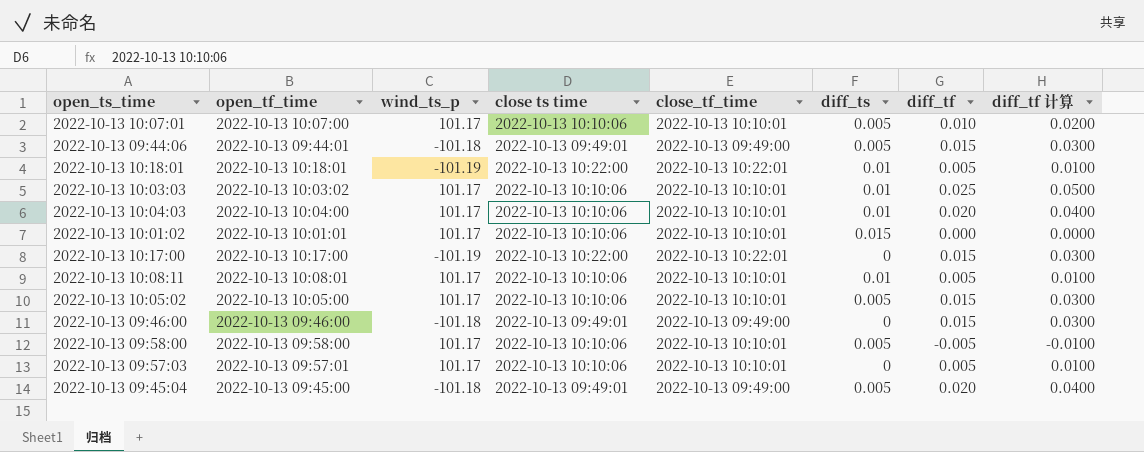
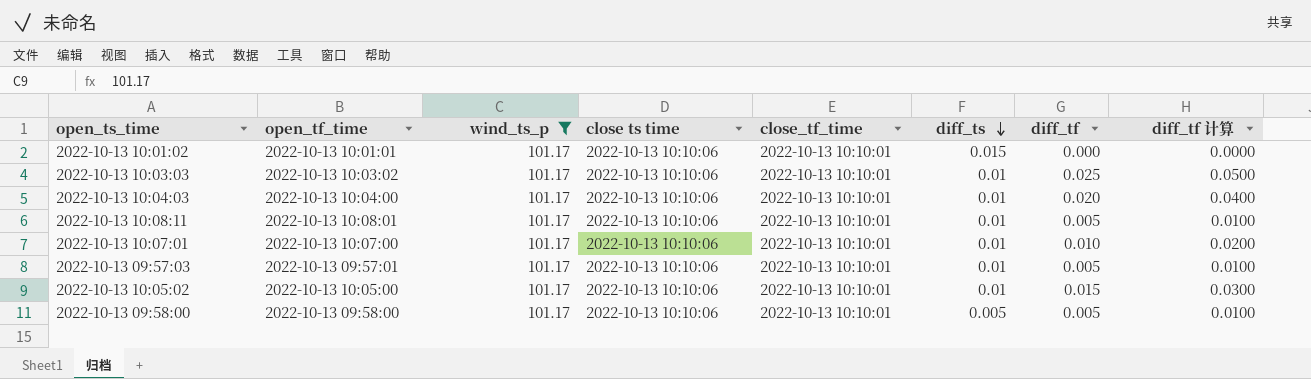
filter: none -> wind_ts_p = 101.17
row order: none -> diff_ts descending
2022-10-13 10:07:01 | diff_ts: 0.005 -> 0.01
2022-10-13 09:57:03 | diff_ts: 0 -> 0.01
2022-10-13 10:05:02 | diff_ts: 0.005 -> 0.01
2022-10-13 09:58:00 | diff_tf: -0.005 -> 0.005
2022-10-13 09:58:00 | diff_tf 计算: -0.0100 -> 0.0100

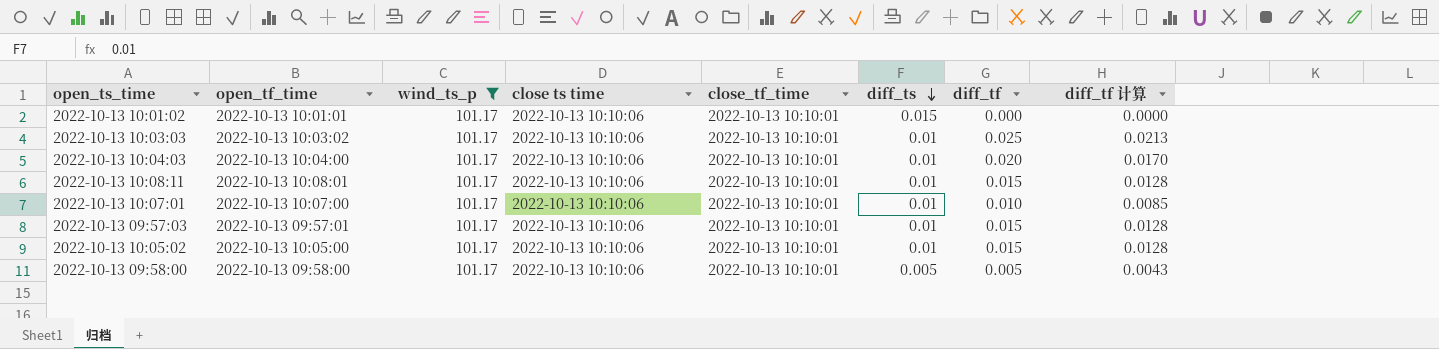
column diff_tf 计算 | formula: [diff_tf] * 2 -> [diff_tf] * 0.85
2022-10-13 10:08:11 | diff_tf: 0.005 -> 0.015
2022-10-13 09:57:03 | diff_tf: 0.005 -> 0.015

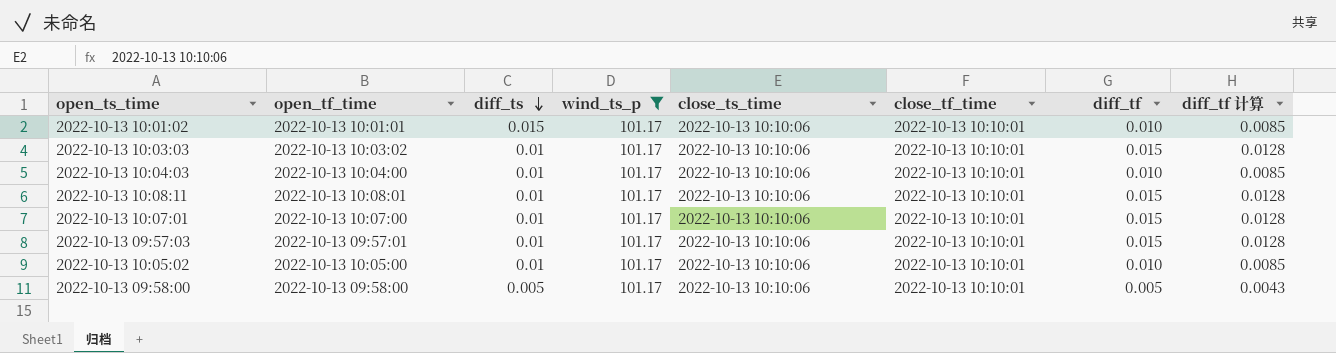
column diff_ts | position: 6 -> 3
column name: close ts time -> close_ts_time
2022-10-13 10:01:02 | diff_tf: 0.000 -> 0.010
2022-10-13 10:01:02 | diff_tf 计算: 0.0000 -> 0.0085
2022-10-13 10:03:03 | diff_tf: 0.025 -> 0.015
2022-10-13 10:03:03 | diff_tf 计算: 0.0213 -> 0.0128
2022-10-13 10:04:03 | diff_tf: 0.020 -> 0.010
2022-10-13 10:04:03 | diff_tf 计算: 0.0170 -> 0.0085
2022-10-13 10:07:01 | diff_tf: 0.010 -> 0.015
2022-10-13 10:07:01 | diff_tf 计算: 0.0085 -> 0.0128
2022-10-13 10:05:02 | diff_tf: 0.015 -> 0.010
2022-10-13 10:05:02 | diff_tf 计算: 0.0128 -> 0.0085

